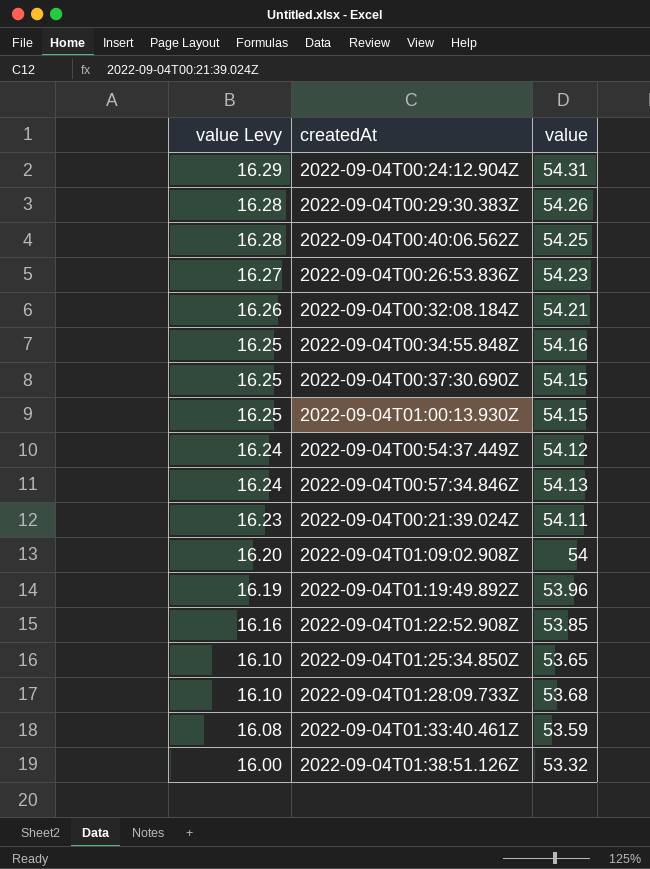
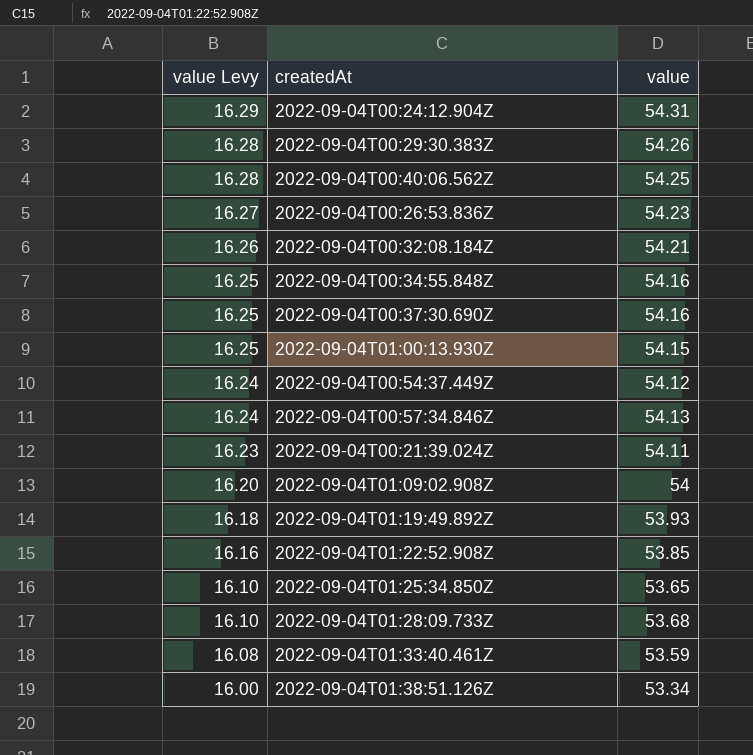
2022-09-04T00:37:30.690Z | value: 54.15 -> 54.16
2022-09-04T01:19:49.892Z | value Levy: 16.19 -> 16.18
2022-09-04T01:19:49.892Z | value: 53.96 -> 53.93
2022-09-04T01:38:51.126Z | value: 53.32 -> 53.34

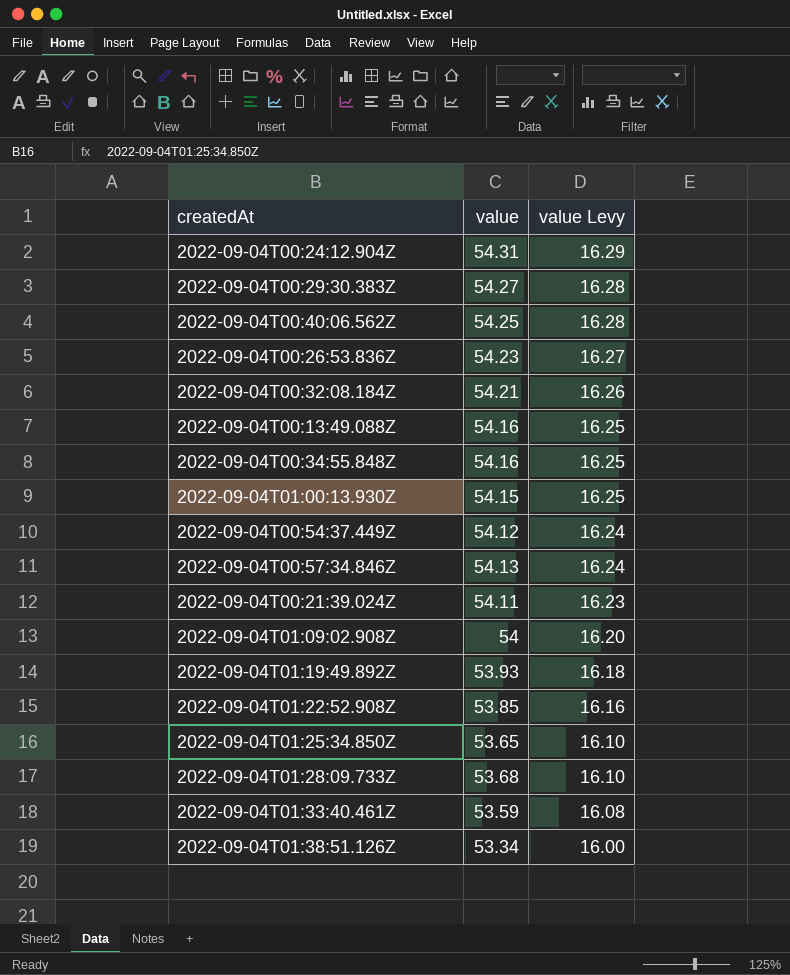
column value Levy | position: 1 -> 3
row 2022-09-04T00:37:30.690Z: 16.25 | 54.16 -> none
2022-09-04T00:29:30.383Z | value: 54.26 -> 54.27
row 2022-09-04T00:13:49.088Z: none -> 54.16 | 16.25

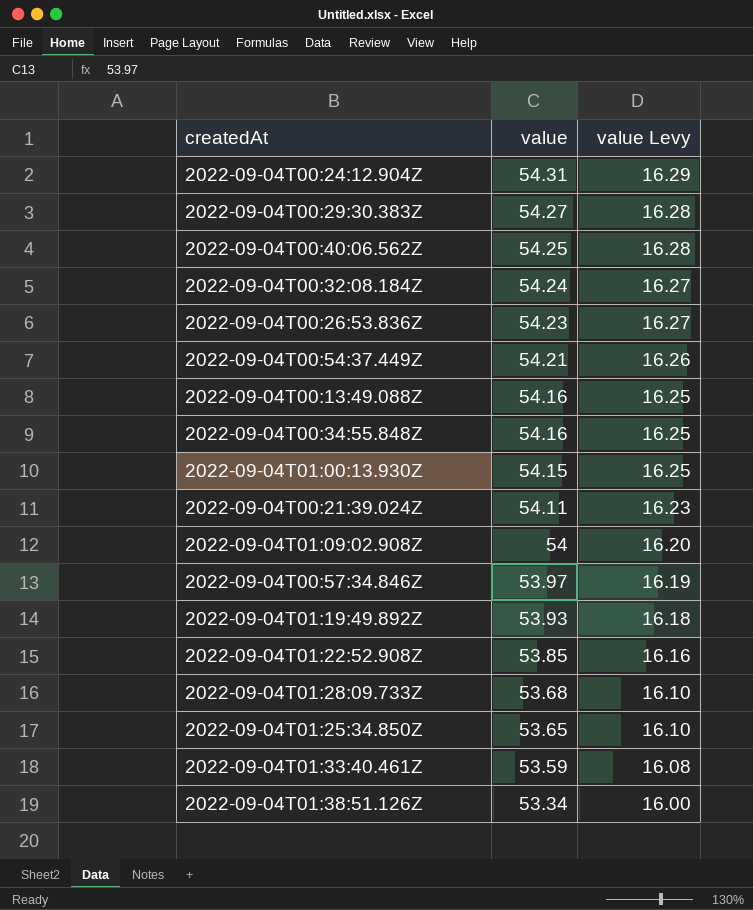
row order: value Levy descending -> value descending
2022-09-04T00:32:08.184Z | value: 54.21 -> 54.24
2022-09-04T00:32:08.184Z | value Levy: 16.26 -> 16.27
2022-09-04T00:54:37.449Z | value: 54.12 -> 54.21
2022-09-04T00:54:37.449Z | value Levy: 16.24 -> 16.26
2022-09-04T00:57:34.846Z | value: 54.13 -> 53.97
2022-09-04T00:57:34.846Z | value Levy: 16.24 -> 16.19

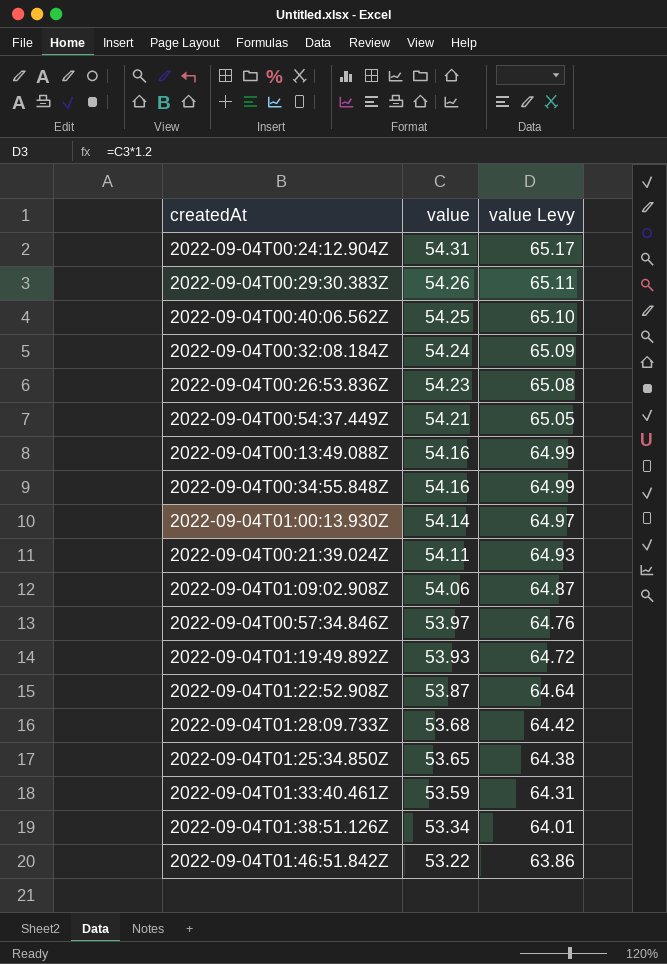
column value Levy | formula: [value] * 0.3 -> [value] * 1.2
2022-09-04T00:29:30.383Z | value: 54.27 -> 54.26
2022-09-04T01:00:13.930Z | value: 54.15 -> 54.14
2022-09-04T01:09:02.908Z | value: 54 -> 54.06
2022-09-04T01:22:52.908Z | value: 53.85 -> 53.87
row 2022-09-04T01:46:51.842Z: none -> 53.22 | 63.86

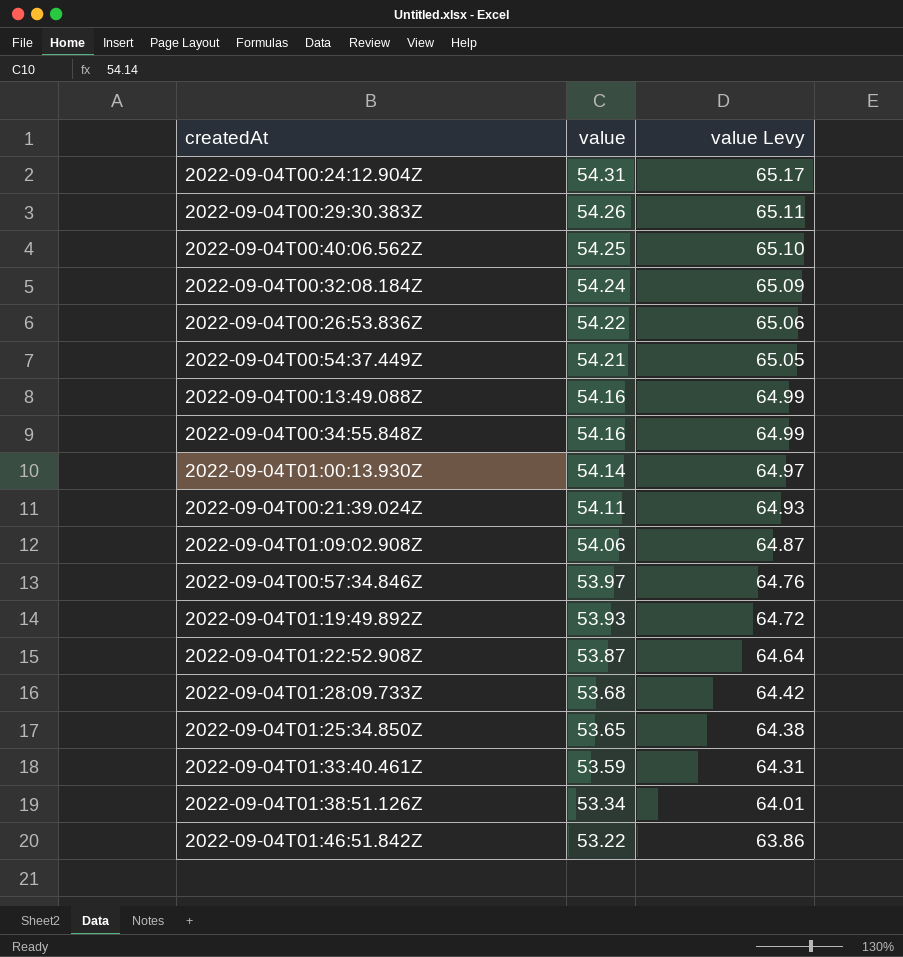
2022-09-04T00:26:53.836Z | value: 54.23 -> 54.22
2022-09-04T00:26:53.836Z | value Levy: 65.08 -> 65.06

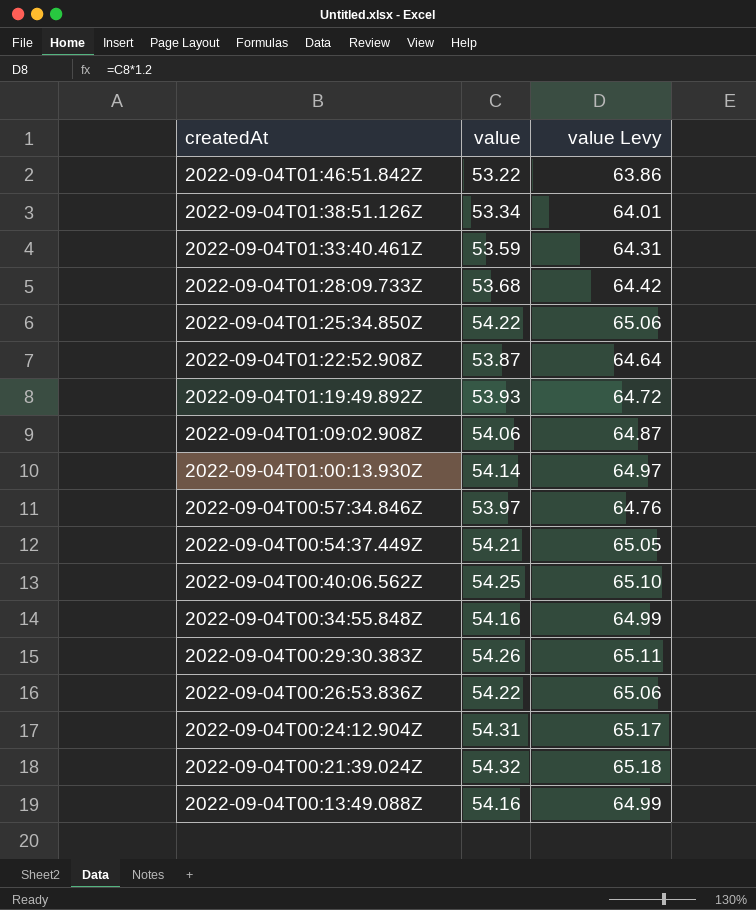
row order: value descending -> createdAt descending
row 2022-09-04T00:32:08.184Z: 54.24 | 65.09 -> none
2022-09-04T01:25:34.850Z | value: 53.65 -> 54.22
2022-09-04T01:25:34.850Z | value Levy: 64.38 -> 65.06
2022-09-04T00:21:39.024Z | value: 54.11 -> 54.32
2022-09-04T00:21:39.024Z | value Levy: 64.93 -> 65.18

